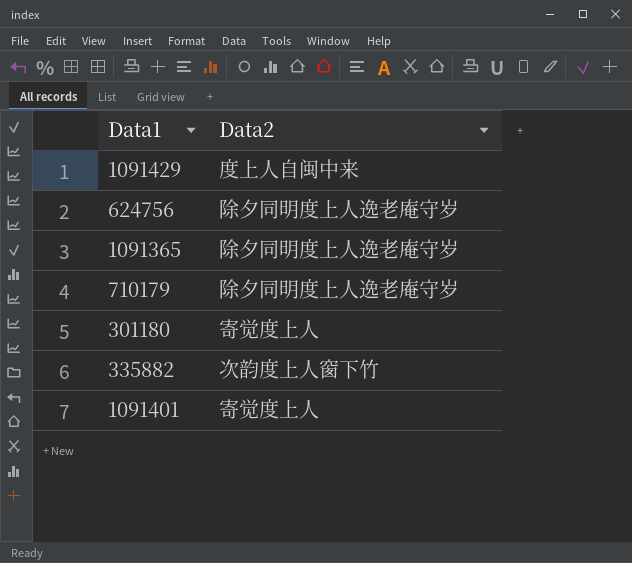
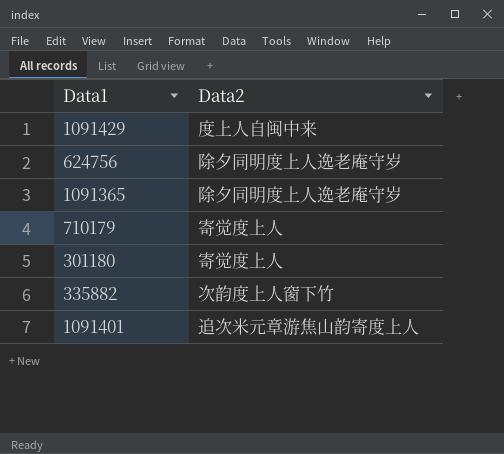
710179 | Data2: 除夕同明度上人逸老庵守岁 -> 寄觉度上人
1091401 | Data2: 寄觉度上人 -> 追次米元章游焦山韵寄度上人

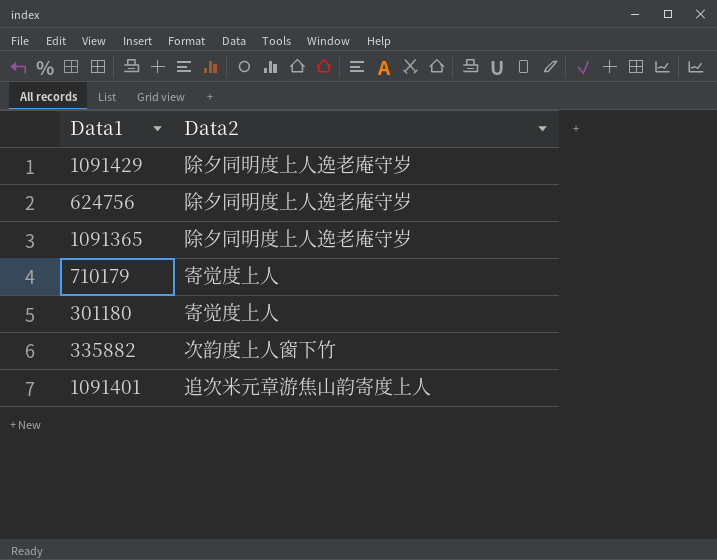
1091429 | Data2: 度上人自闽中来 -> 除夕同明度上人逸老庵守岁

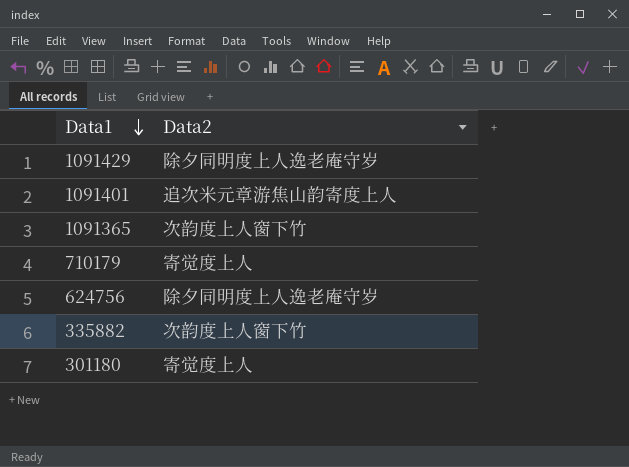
row order: none -> Data1 descending
1091365 | Data2: 除夕同明度上人逸老庵守岁 -> 次韵度上人窗下竹

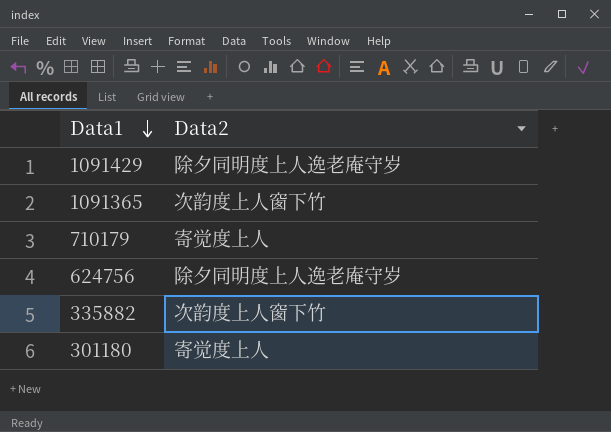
row 1091401: 追次米元章游焦山韵寄度上人 -> none

